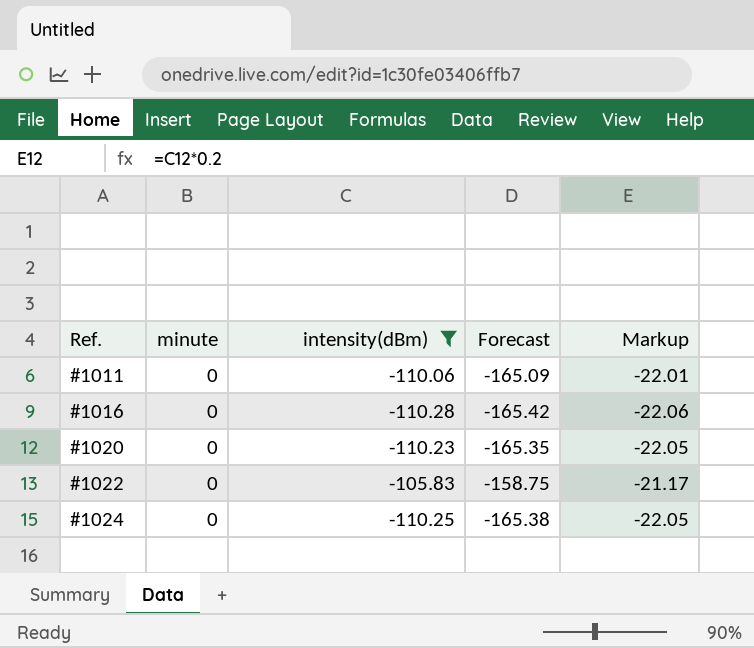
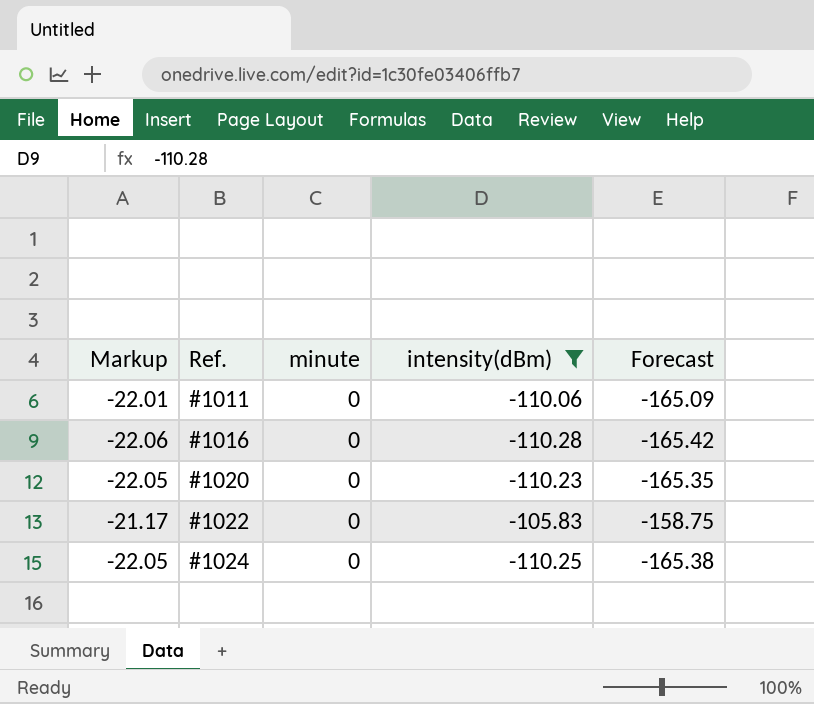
column Markup | position: 5 -> 1

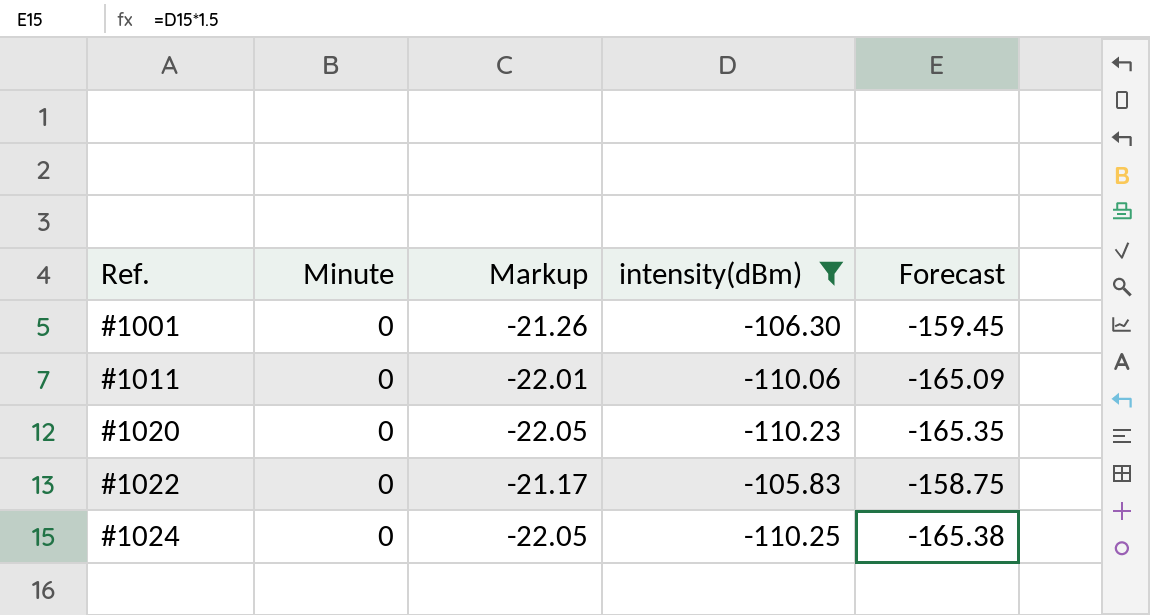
column name: minute -> Minute
column Markup | position: 1 -> 3
row #1016: -22.06 | 0 | -110.28 | -165.42 -> none
row #1001: none -> 0 | -21.26 | -106.30 | -159.45

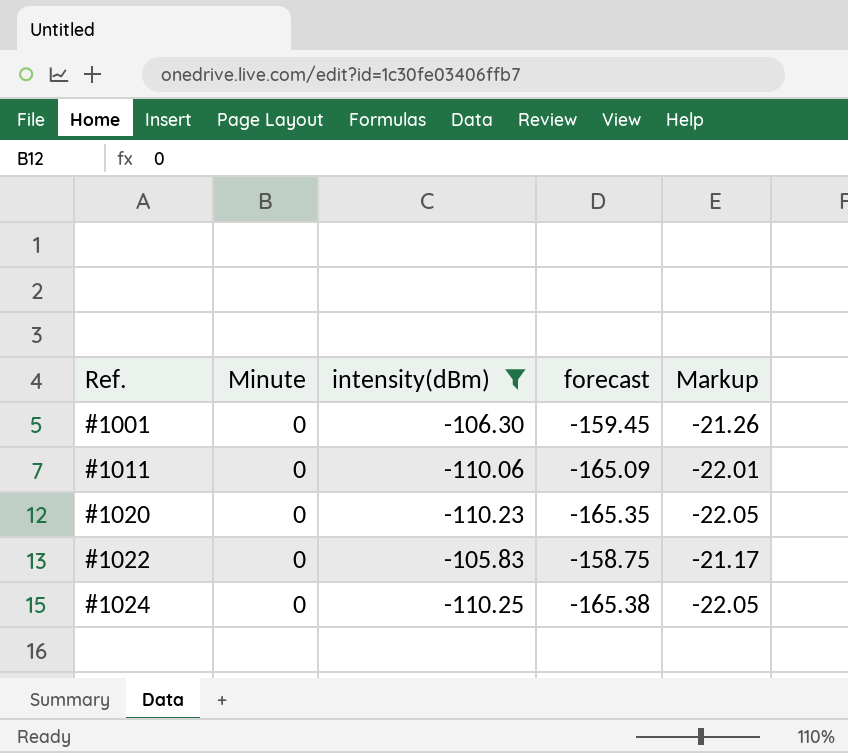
column name: Forecast -> forecast
column Markup | position: 3 -> 5

